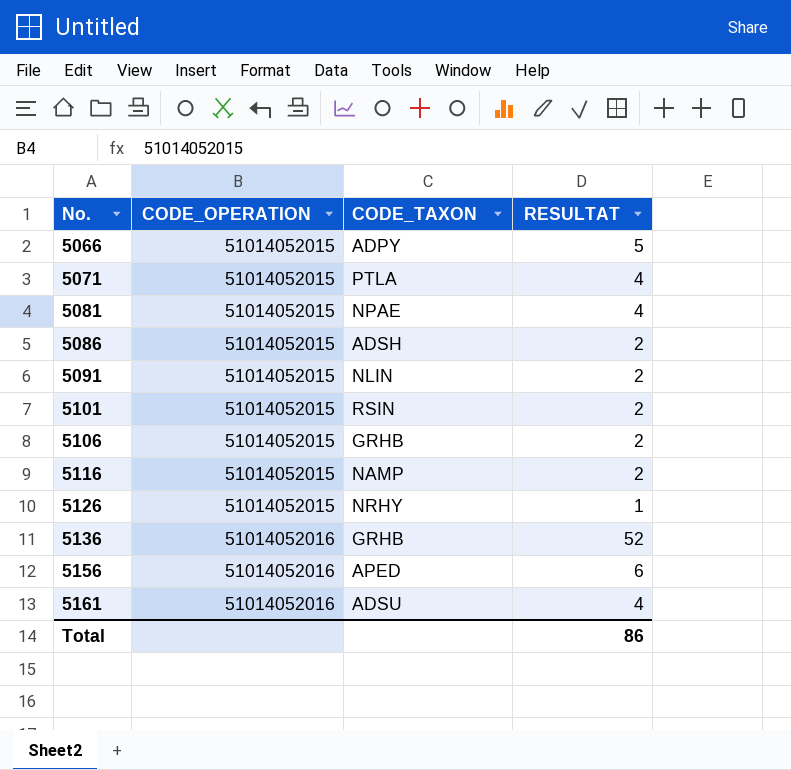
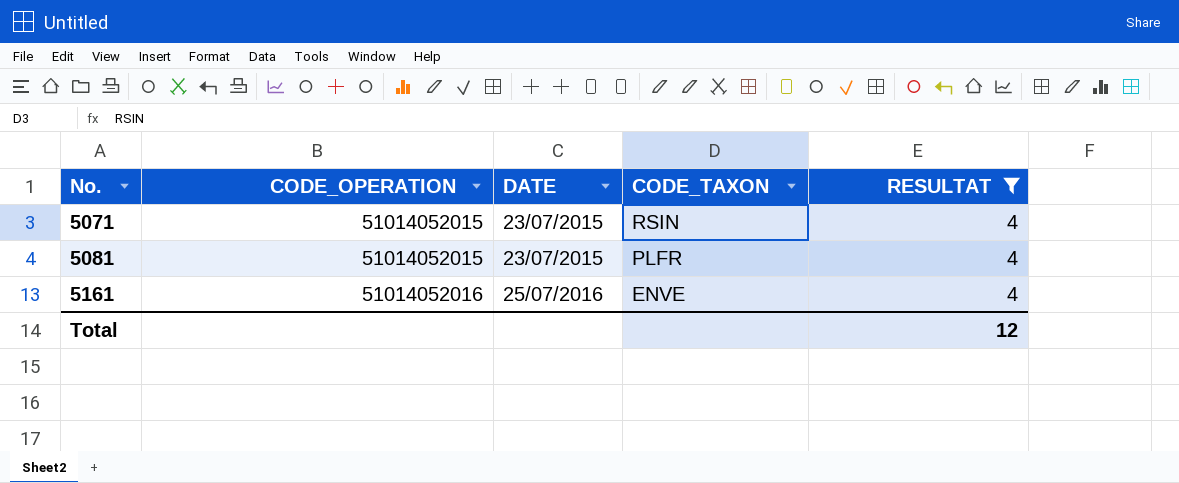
filter: none -> RESULTAT = 4
column DATE | position: none -> 3
5071 | CODE_TAXON: PTLA -> RSIN
5081 | CODE_TAXON: NPAE -> PLFR
5161 | CODE_TAXON: ADSU -> ENVE
Total | RESULTAT: 86 -> 12

